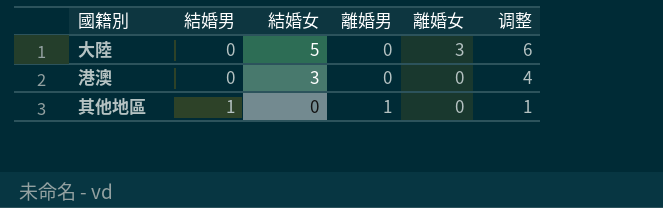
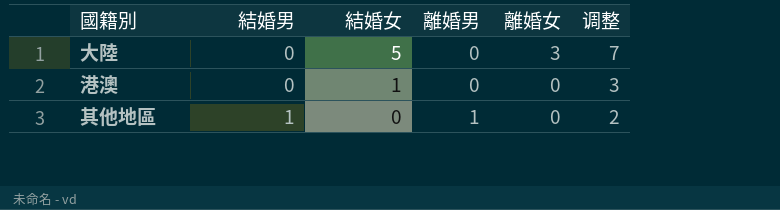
column 调整 | formula: [結婚女] + 1 -> [結婚女] + 2
港澳 | 結婚女: 3 -> 1

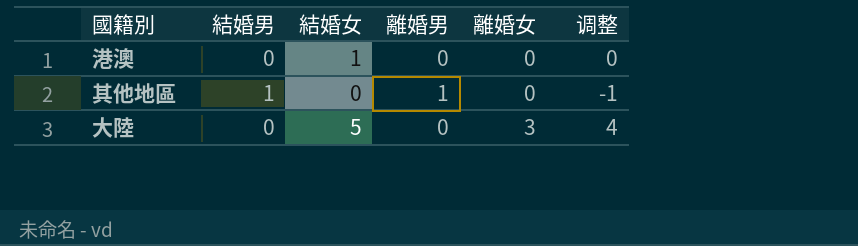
row order: 結婚男 ascending -> 離婚女 ascending
column 调整 | formula: [結婚女] + 2 -> [結婚女] - 1

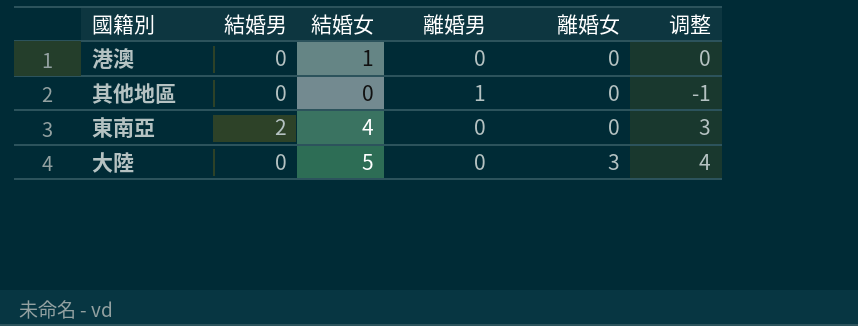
其他地區 | 結婚男: 1 -> 0
row 東南亞: none -> 2 | 4 | 0 | 0 | 3

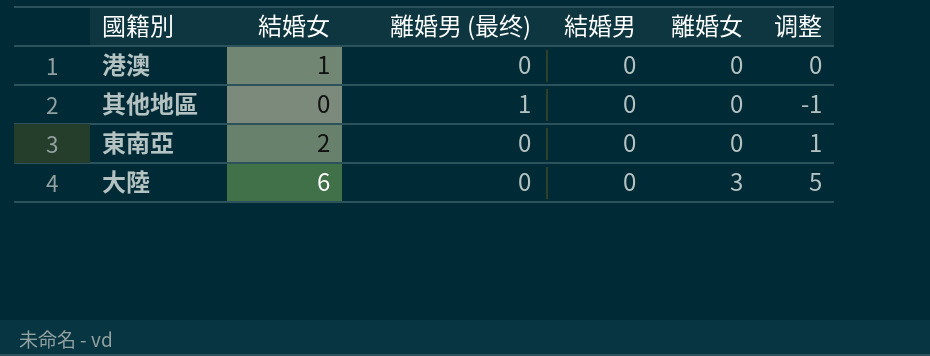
column name: 離婚男 -> 離婚男 (最终)
column 結婚男 | position: 2 -> 4
東南亞 | 結婚女: 4 -> 2
東南亞 | 結婚男: 2 -> 0
東南亞 | 调整: 3 -> 1
大陸 | 結婚女: 5 -> 6
大陸 | 调整: 4 -> 5

